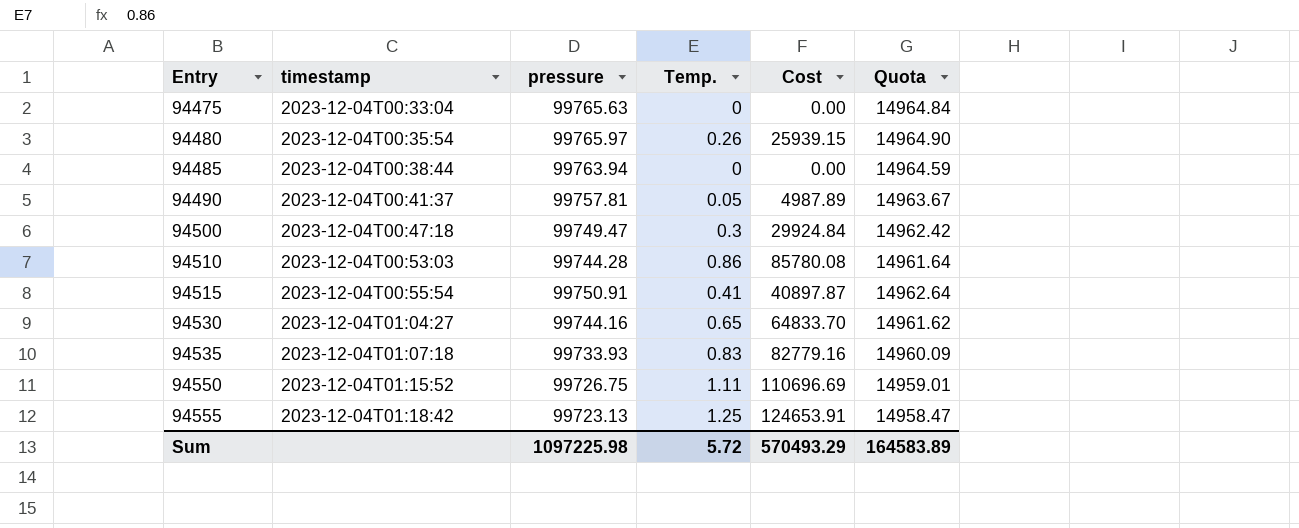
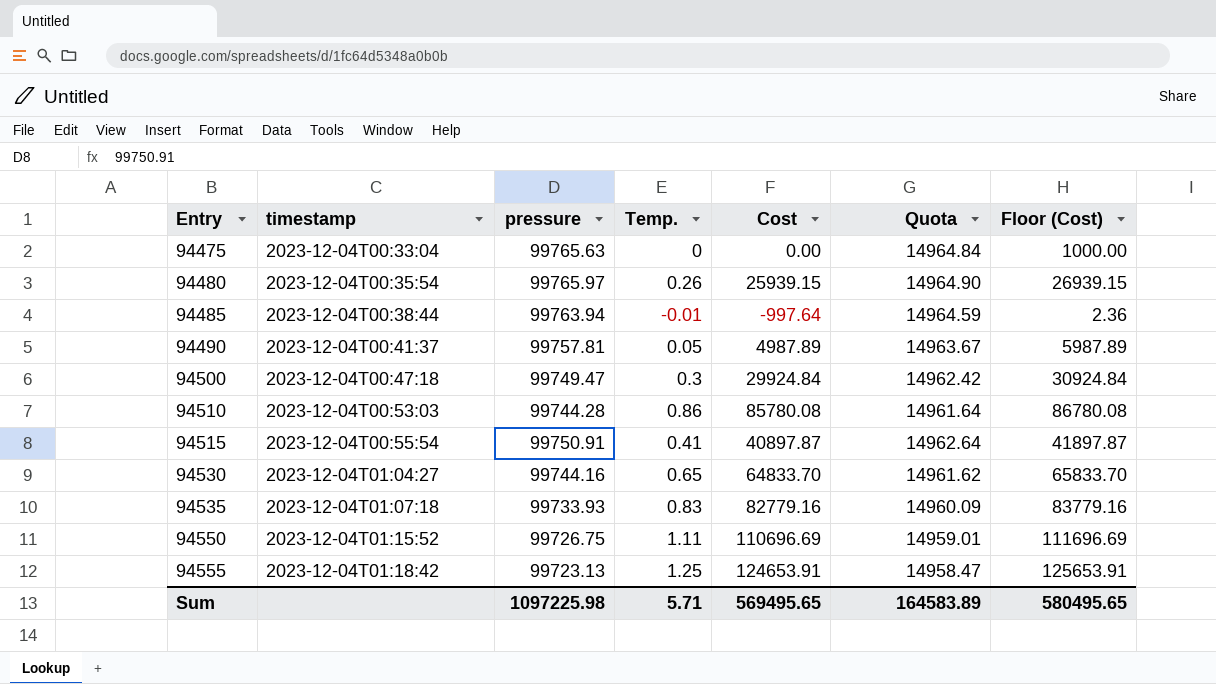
column Floor (Cost) | formula: none -> [Cost] + 1000
94485 | Temp.: 0 -> -0.01
94485 | Cost: 0.00 -> -997.64
Sum | Temp.: 5.72 -> 5.71
Sum | Cost: 570493.29 -> 569495.65

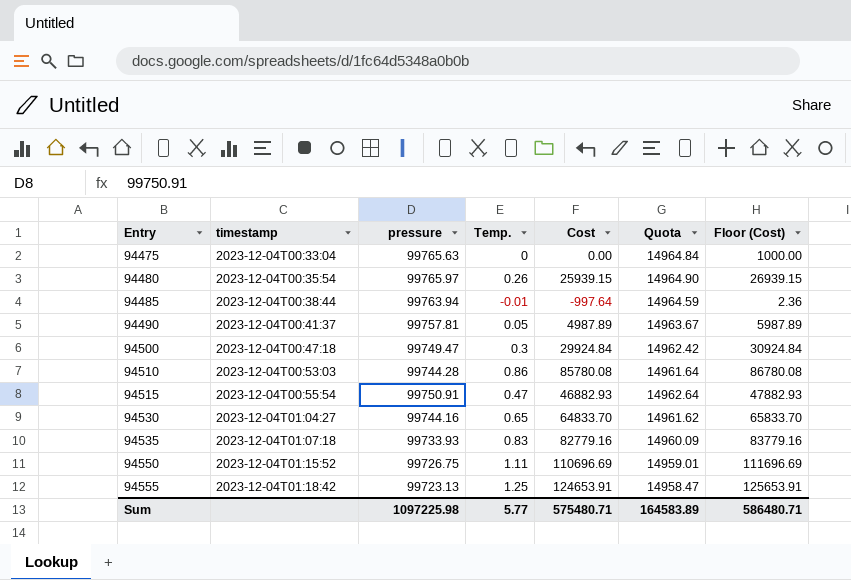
94515 | Temp.: 0.41 -> 0.47
94515 | Cost: 40897.87 -> 46882.93
94515 | Floor (Cost): 41897.87 -> 47882.93
Sum | Temp.: 5.71 -> 5.77
Sum | Cost: 569495.65 -> 575480.71
Sum | Floor (Cost): 580495.65 -> 586480.71

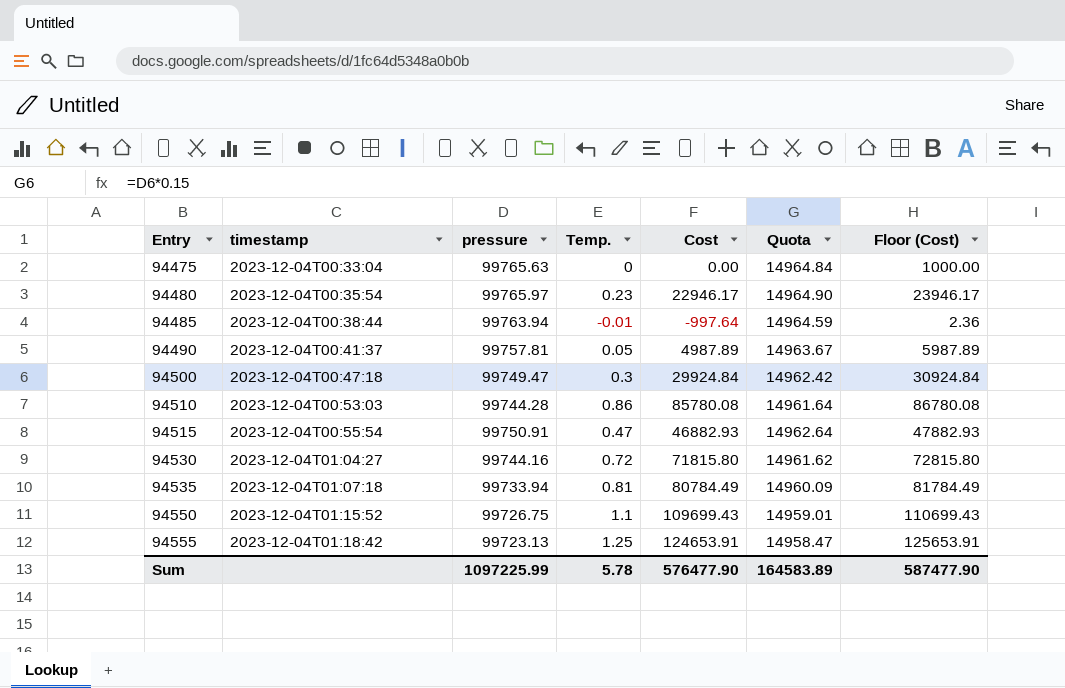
94480 | Temp.: 0.26 -> 0.23
94480 | Cost: 25939.15 -> 22946.17
94480 | Floor (Cost): 26939.15 -> 23946.17
94530 | Temp.: 0.65 -> 0.72
94530 | Cost: 64833.70 -> 71815.80
94530 | Floor (Cost): 65833.70 -> 72815.80
94535 | pressure: 99733.93 -> 99733.94
94535 | Temp.: 0.83 -> 0.81
94535 | Cost: 82779.16 -> 80784.49
94535 | Floor (Cost): 83779.16 -> 81784.49
94550 | Temp.: 1.11 -> 1.1
94550 | Cost: 110696.69 -> 109699.43
94550 | Floor (Cost): 111696.69 -> 110699.43
Sum | pressure: 1097225.98 -> 1097225.99
Sum | Temp.: 5.77 -> 5.78
Sum | Cost: 575480.71 -> 576477.90
Sum | Floor (Cost): 586480.71 -> 587477.90

